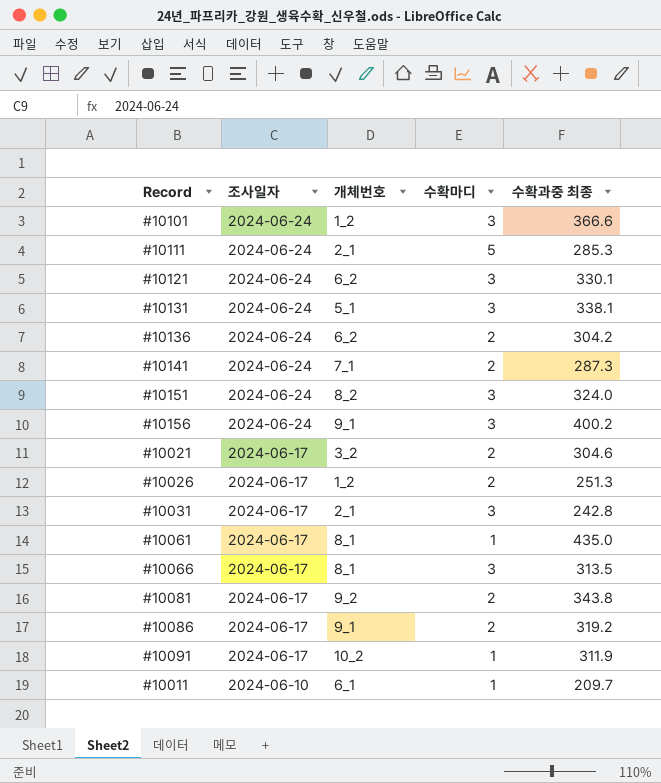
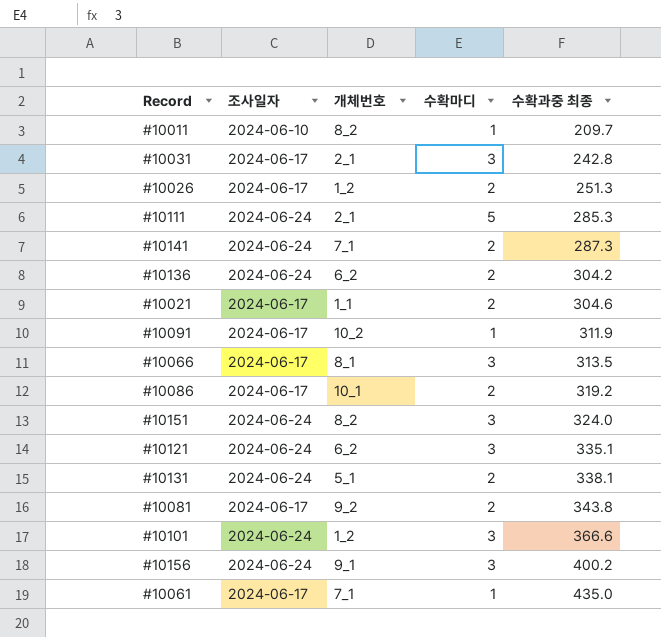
row order: 조사일자 descending -> 수확과중 최종 ascending
#10011 | 개체번호: 6_1 -> 8_2
#10021 | 개체번호: 3_2 -> 1_1
#10086 | 개체번호: 9_1 -> 10_1
#10121 | 수확과중 최종: 330.1 -> 335.1
#10131 | 수확마디: 3 -> 2
#10061 | 개체번호: 8_1 -> 7_1

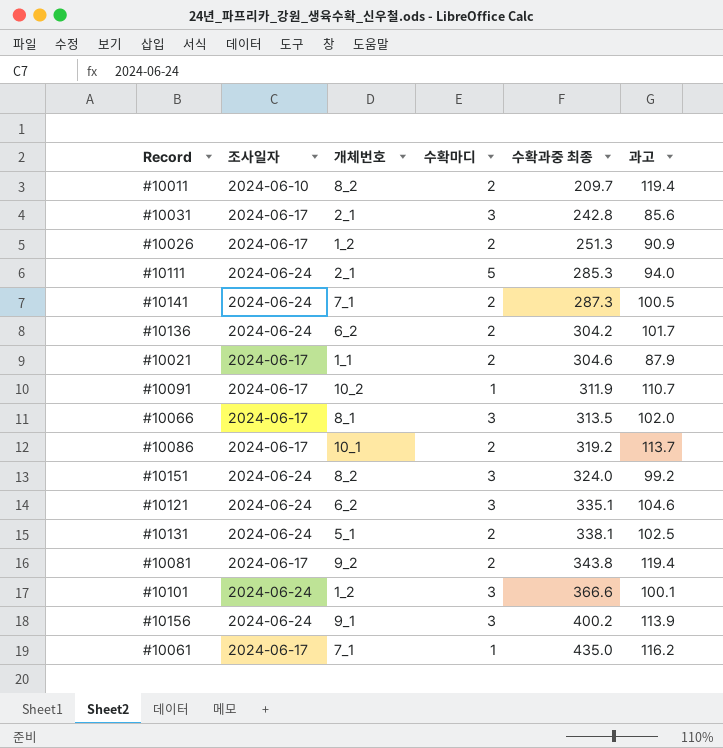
column 과고 | position: none -> 6
#10011 | 수확마디: 1 -> 2

